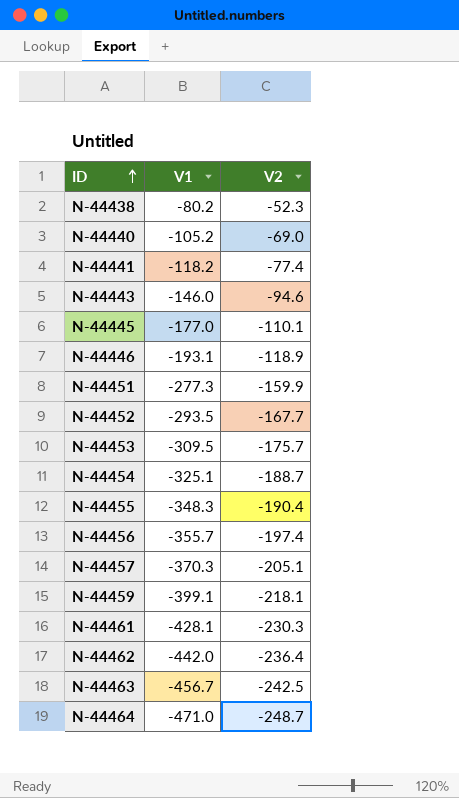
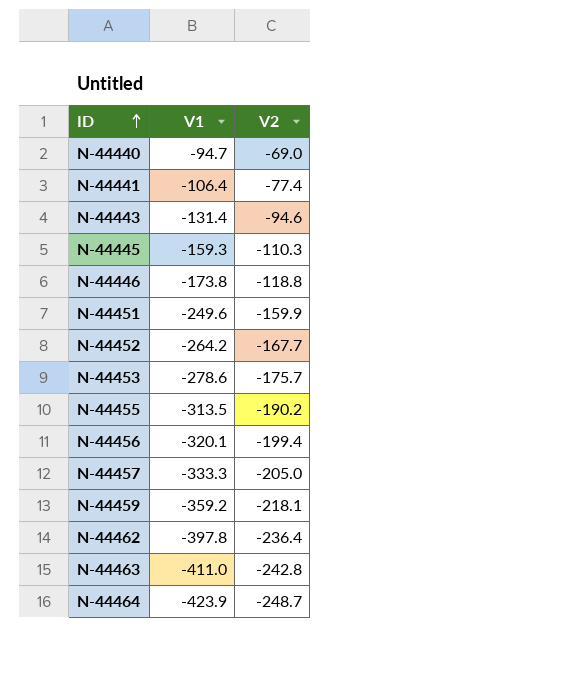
row N-44438: -80.2 | -52.3 -> none
row N-44454: -325.1 | -188.7 -> none
row N-44461: -428.1 | -230.3 -> none
N-44440 | V1: -105.2 -> -94.7
N-44441 | V1: -118.2 -> -106.4
N-44443 | V1: -146.0 -> -131.4
N-44445 | V1: -177.0 -> -159.3
N-44445 | V2: -110.1 -> -110.3
N-44446 | V1: -193.1 -> -173.8
N-44446 | V2: -118.9 -> -118.8
N-44451 | V1: -277.3 -> -249.6
N-44452 | V1: -293.5 -> -264.2
N-44453 | V1: -309.5 -> -278.6
N-44455 | V1: -348.3 -> -313.5
N-44455 | V2: -190.4 -> -190.2
N-44456 | V1: -355.7 -> -320.1
N-44456 | V2: -197.4 -> -199.4
N-44457 | V1: -370.3 -> -333.3
N-44457 | V2: -205.1 -> -205.0
N-44459 | V1: -399.1 -> -359.2
N-44462 | V1: -442.0 -> -397.8
N-44463 | V1: -456.7 -> -411.0
N-44463 | V2: -242.5 -> -242.8
N-44464 | V1: -471.0 -> -423.9

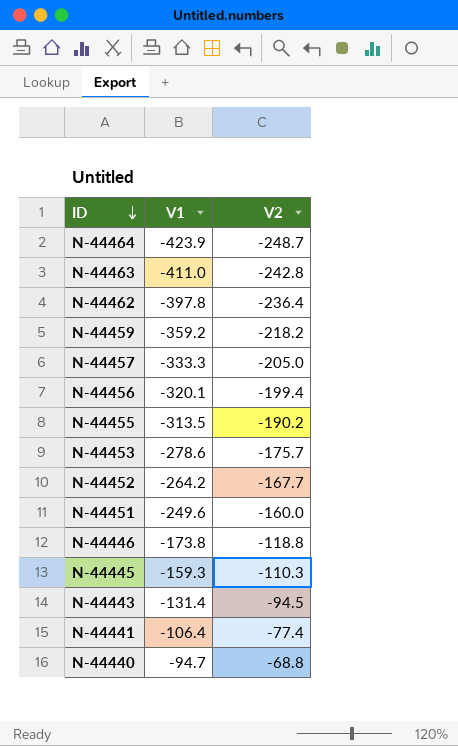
row order: ID ascending -> ID descending
N-44459 | V2: -218.1 -> -218.2
N-44451 | V2: -159.9 -> -160.0
N-44443 | V2: -94.6 -> -94.5
N-44440 | V2: -69.0 -> -68.8

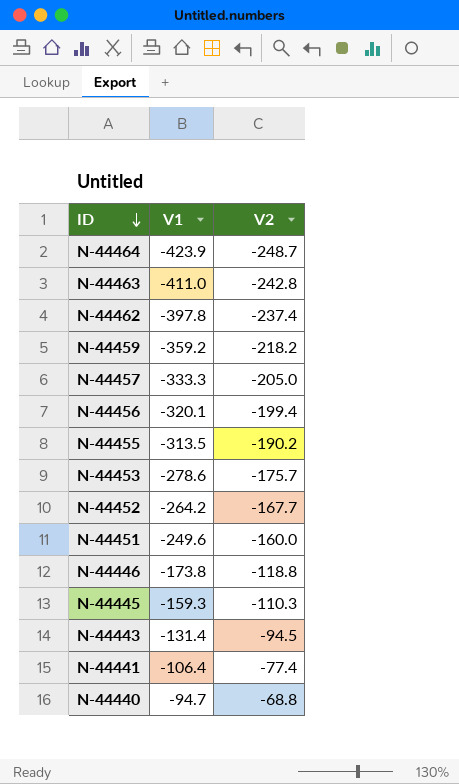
N-44462 | V2: -236.4 -> -237.4

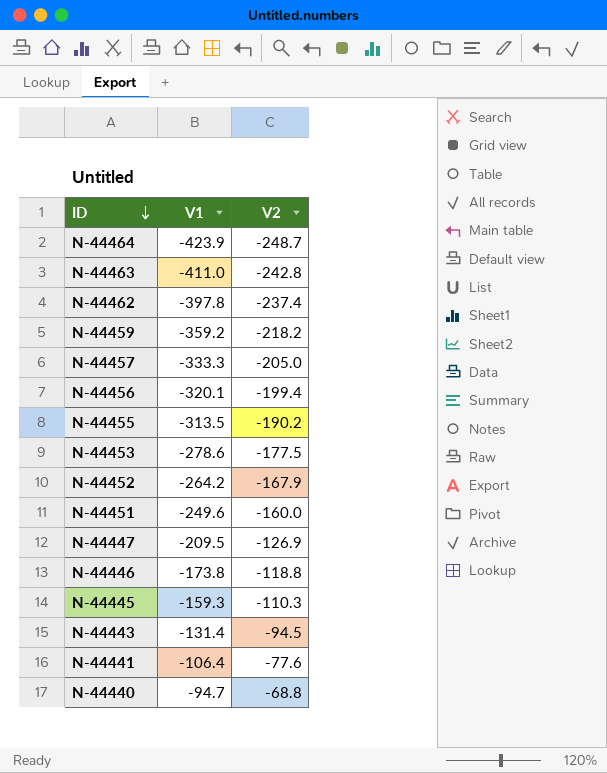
N-44453 | V2: -175.7 -> -177.5
N-44452 | V2: -167.7 -> -167.9
row N-44447: none -> -209.5 | -126.9
N-44441 | V2: -77.4 -> -77.6

